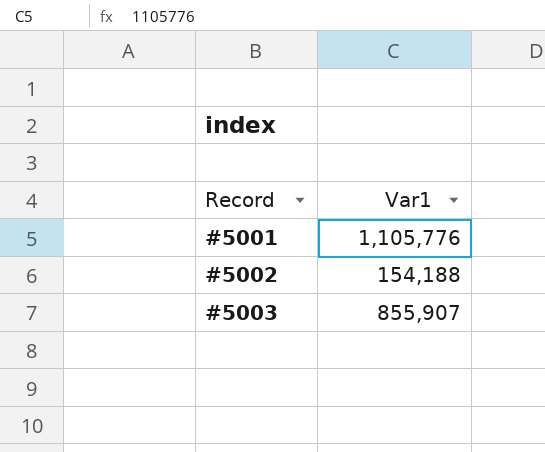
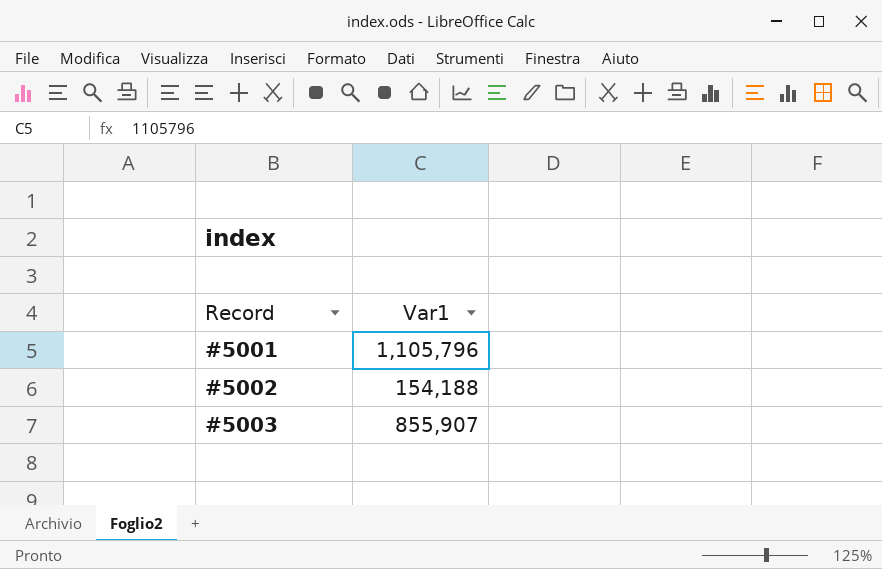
#5001 | Var1: 1,105,776 -> 1,105,796

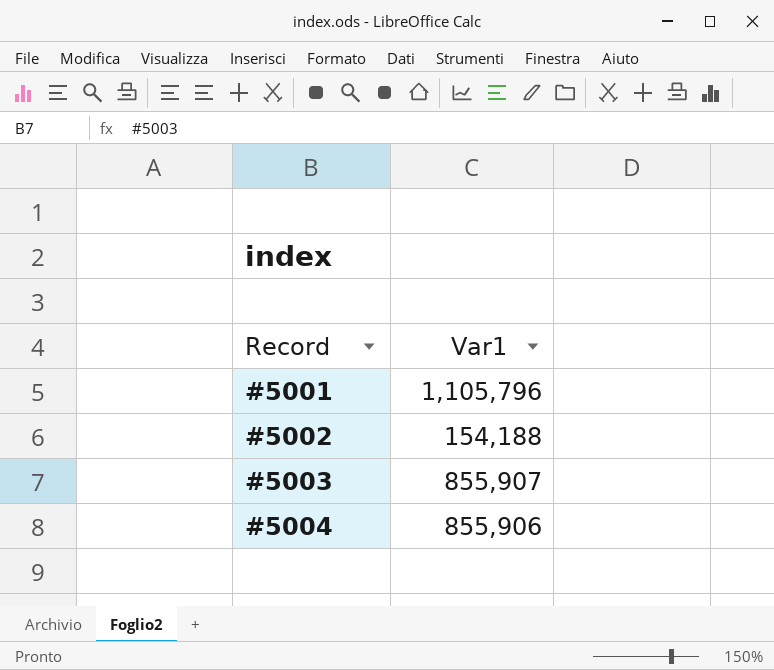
row #5004: none -> 855,906

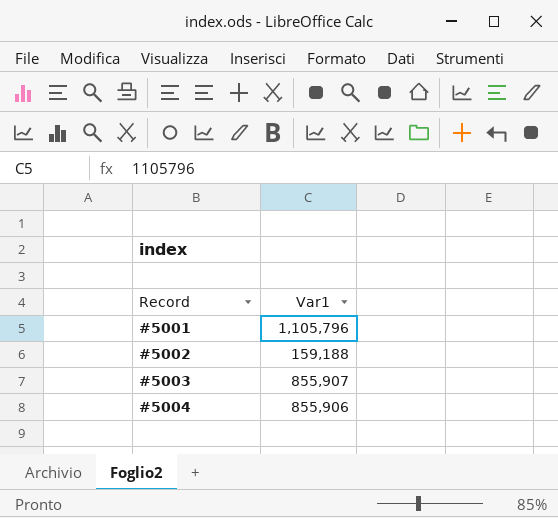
#5002 | Var1: 154,188 -> 159,188

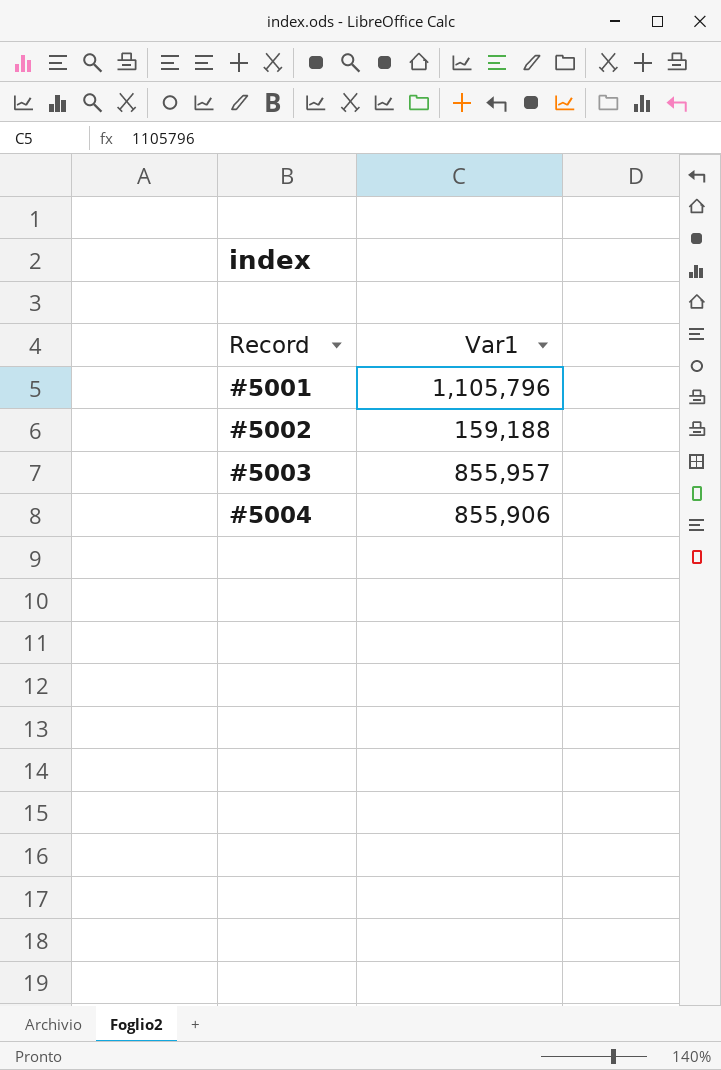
#5003 | Var1: 855,907 -> 855,957

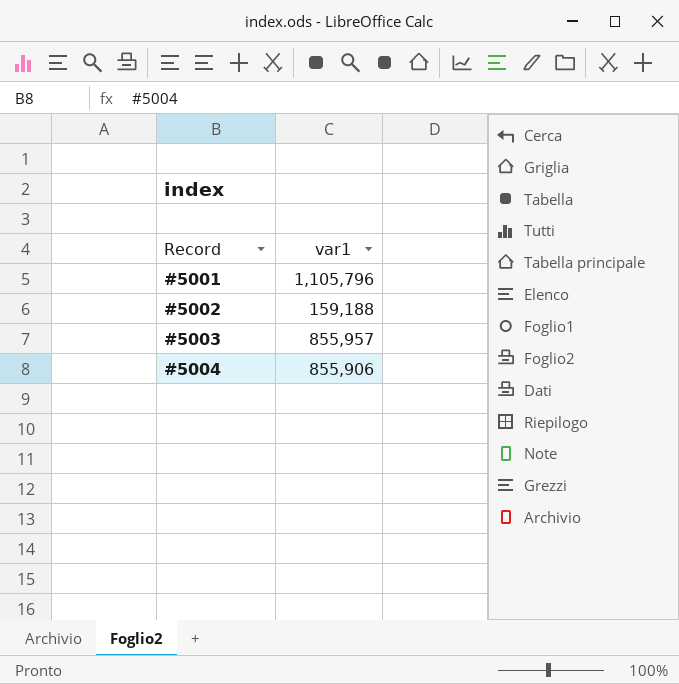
column name: Var1 -> var1

